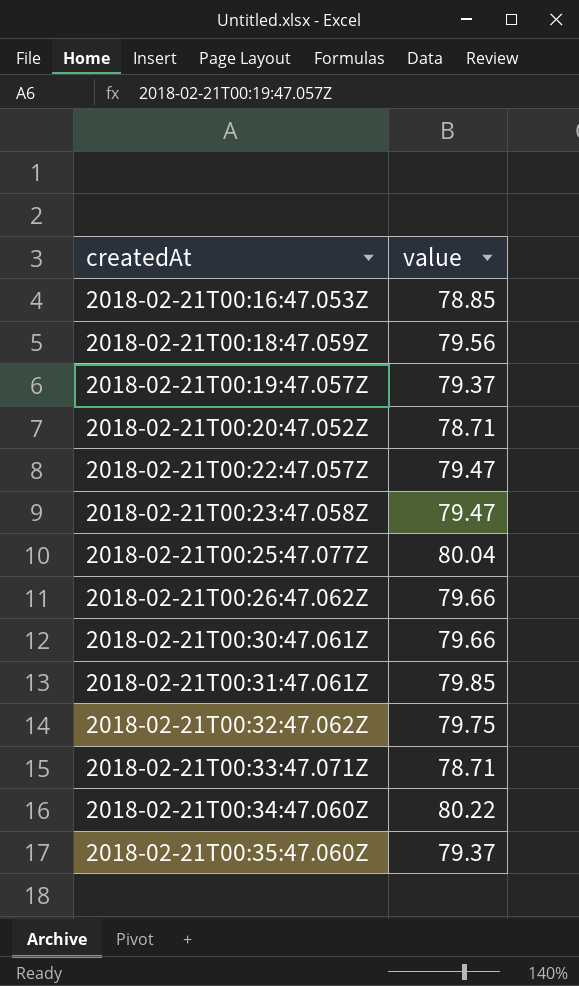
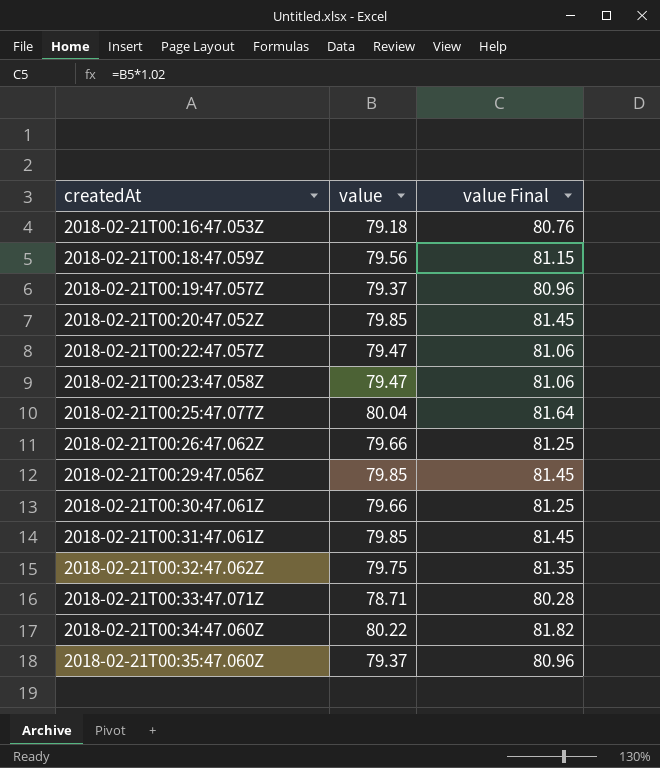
column value Final | formula: none -> [value] * 1.02
2018-02-21T00:16:47.053Z | value: 78.85 -> 79.18
2018-02-21T00:20:47.052Z | value: 78.71 -> 79.85
row 2018-02-21T00:29:47.056Z: none -> 79.85 | 81.45

